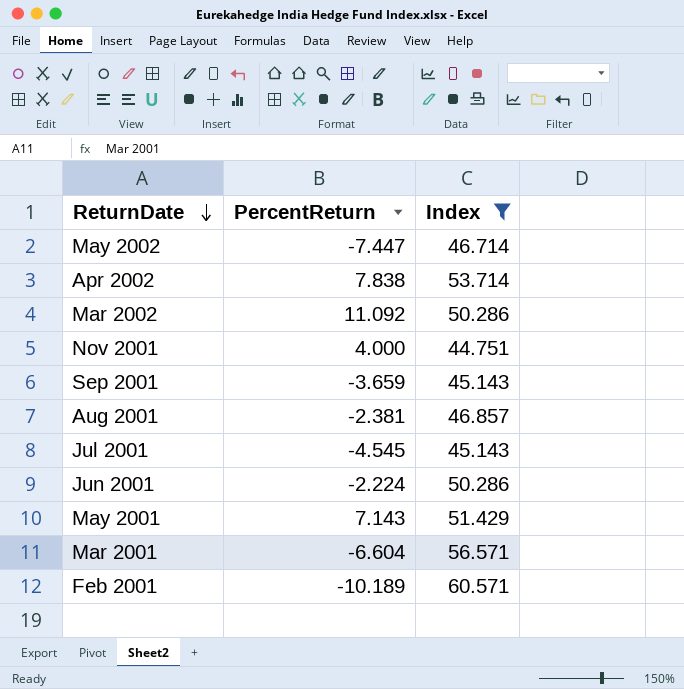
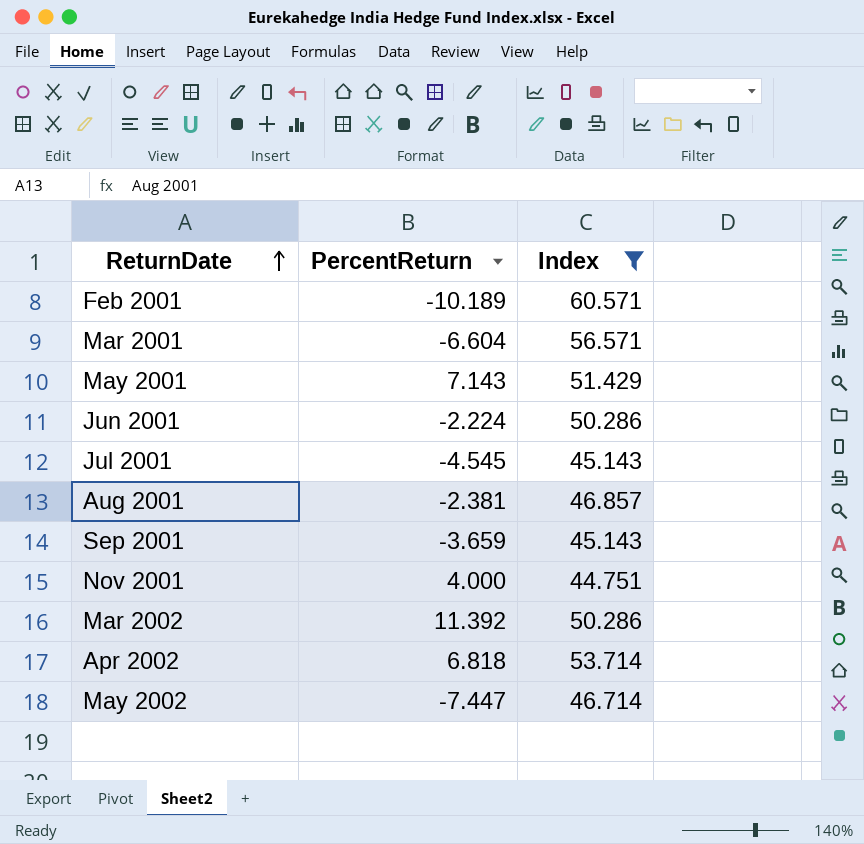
row order: ReturnDate descending -> ReturnDate ascending
Mar 2002 | PercentReturn: 11.092 -> 11.392
Apr 2002 | PercentReturn: 7.838 -> 6.818

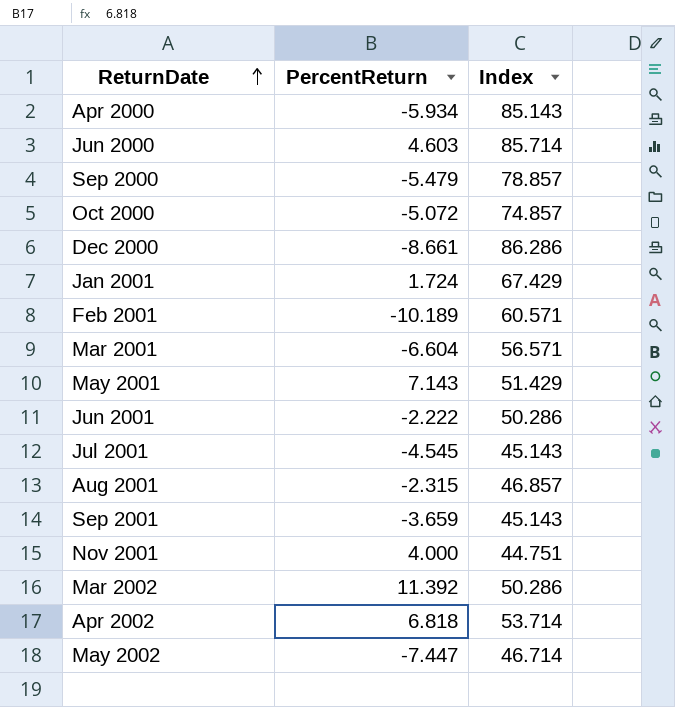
filter: Index <= 60.571 -> none
Jun 2001 | PercentReturn: -2.224 -> -2.222
Aug 2001 | PercentReturn: -2.381 -> -2.315

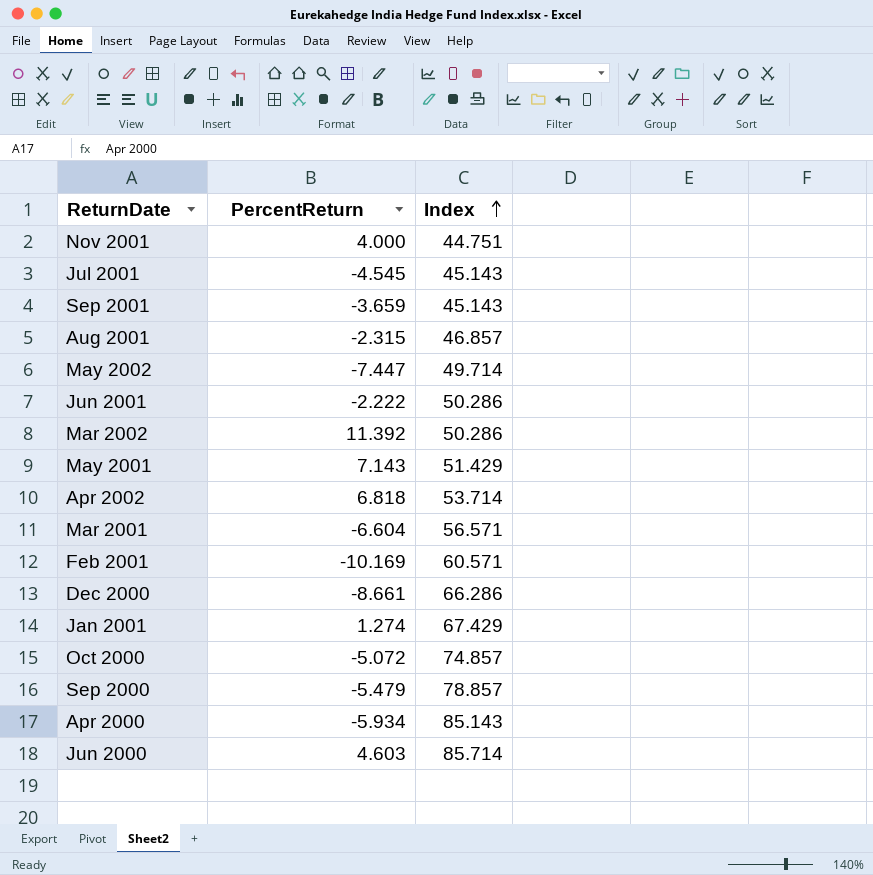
row order: ReturnDate ascending -> Index ascending
May 2002 | Index: 46.714 -> 49.714
Feb 2001 | PercentReturn: -10.189 -> -10.169
Dec 2000 | Index: 86.286 -> 66.286
Jan 2001 | PercentReturn: 1.724 -> 1.274

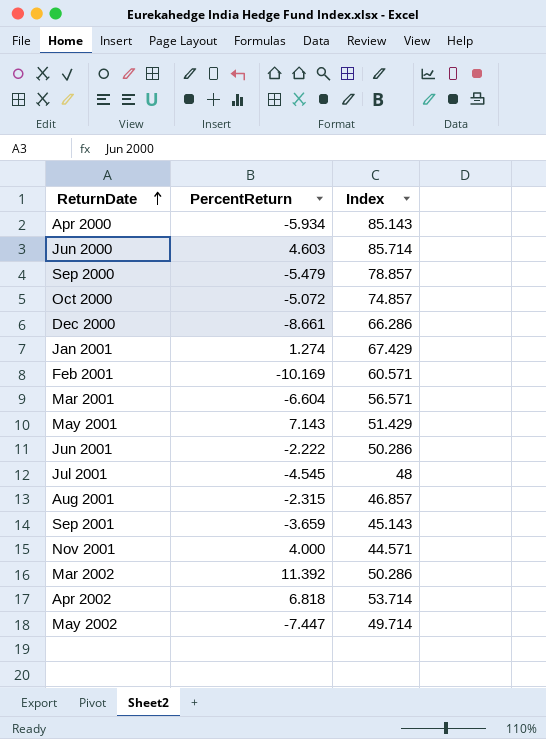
row order: Index ascending -> ReturnDate ascending
Jul 2001 | Index: 45.143 -> 48
Nov 2001 | Index: 44.751 -> 44.571

